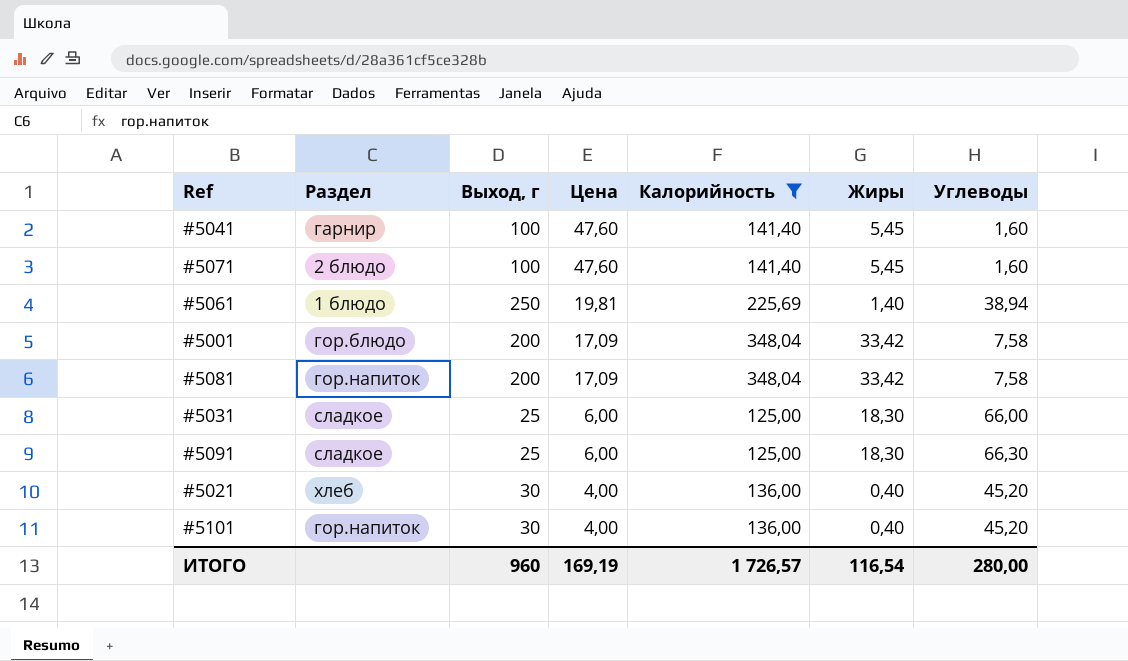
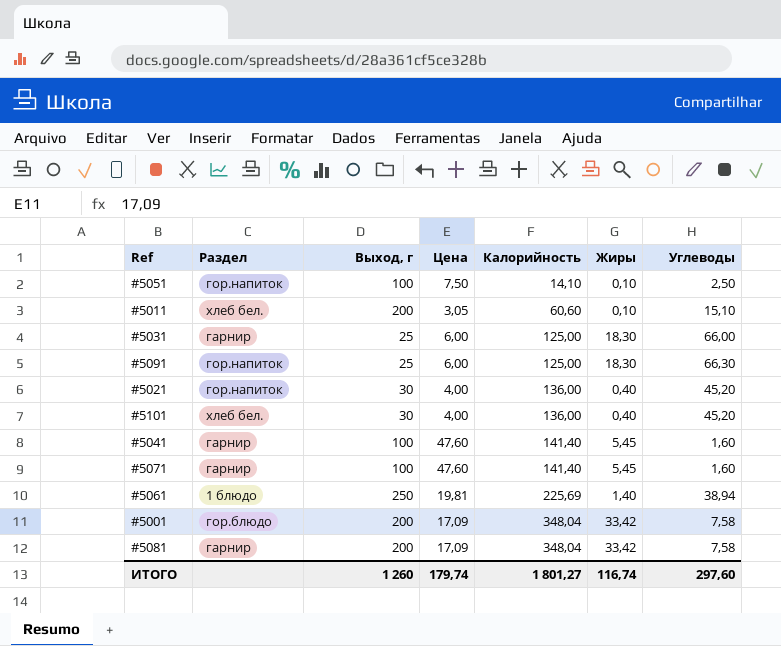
filter: Калорийность >= 125,00 -> none
row order: Цена descending -> Калорийность ascending
#5031 | Раздел: сладкое -> гарнир
#5091 | Раздел: сладкое -> гор.напиток
#5021 | Раздел: хлеб -> гор.напиток
#5101 | Раздел: гор.напиток -> хлеб бел.
#5071 | Раздел: 2 блюдо -> гарнир
#5081 | Раздел: гор.напиток -> гарнир
ИТОГО | Выход, г: 960 -> 1 260
ИТОГО | Цена: 169,19 -> 179,74
ИТОГО | Калорийность: 1 726,57 -> 1 801,27
ИТОГО | Жиры: 116,54 -> 116,74
ИТОГО | Углеводы: 280,00 -> 297,60

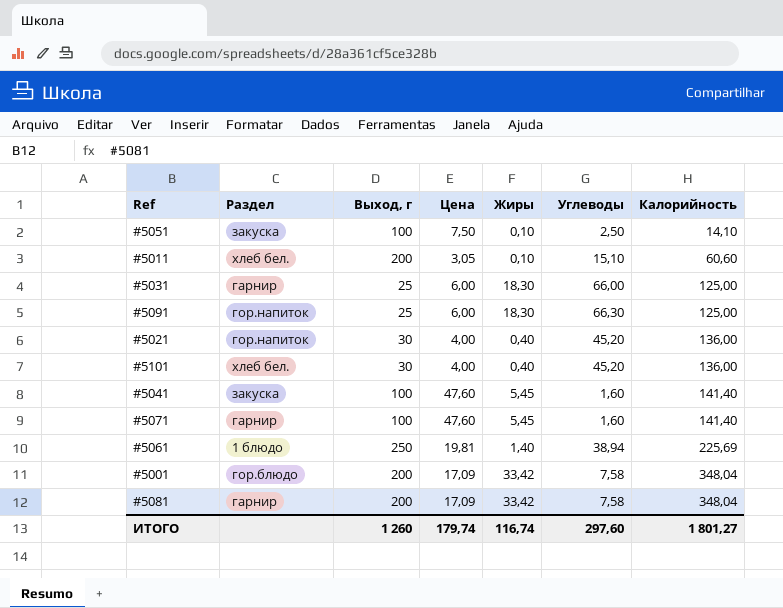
column Калорийность | position: 5 -> 7
#5051 | Раздел: гор.напиток -> закуска
#5041 | Раздел: гарнир -> закуска

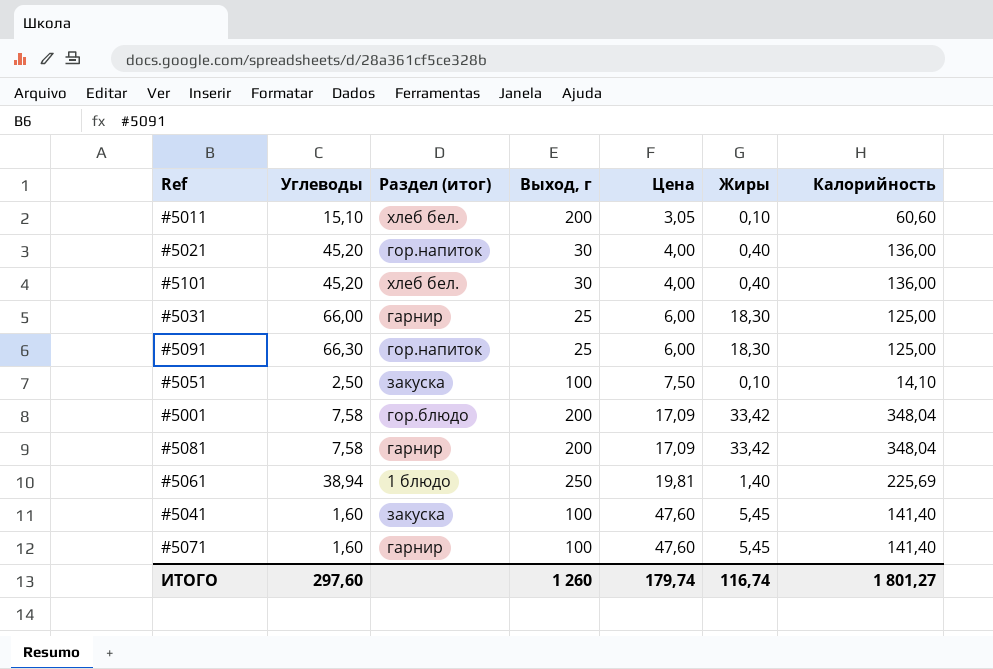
row order: Калорийность ascending -> Цена ascending
column Углеводы | position: 6 -> 2
column name: Раздел -> Раздел (итог)

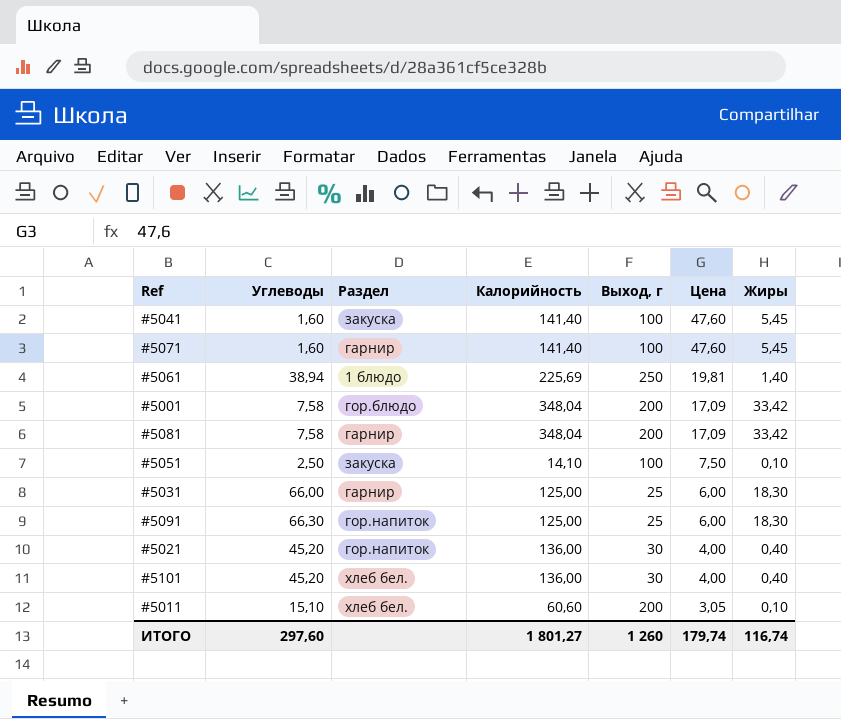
row order: Цена ascending -> Цена descending
column name: Раздел (итог) -> Раздел
column Калорийность | position: 7 -> 4

